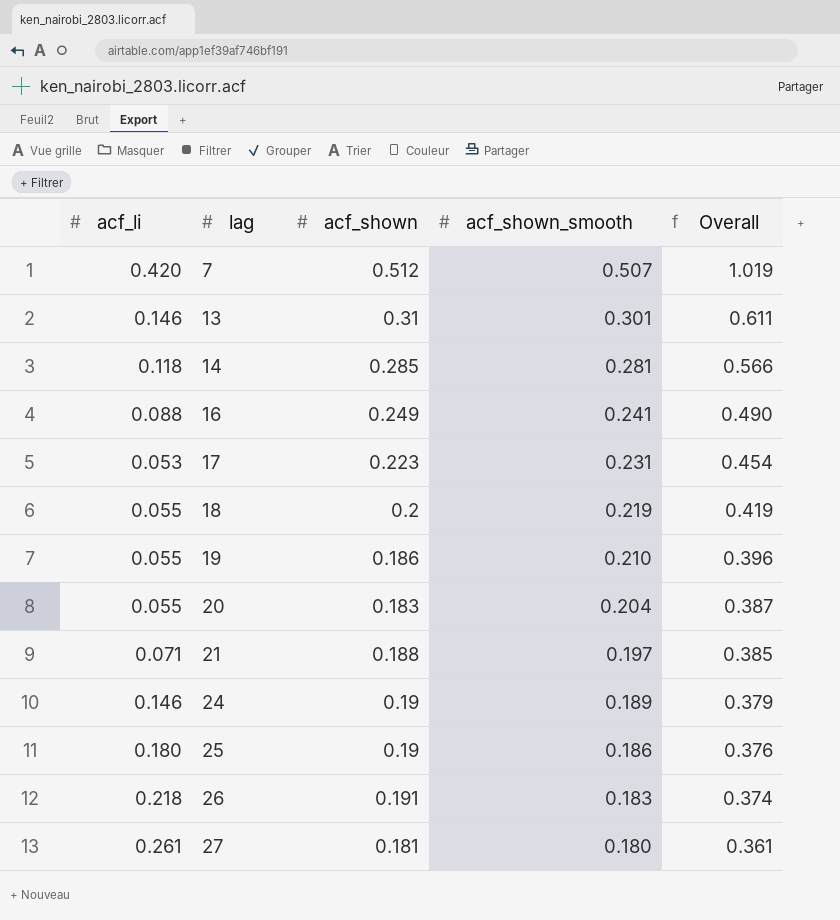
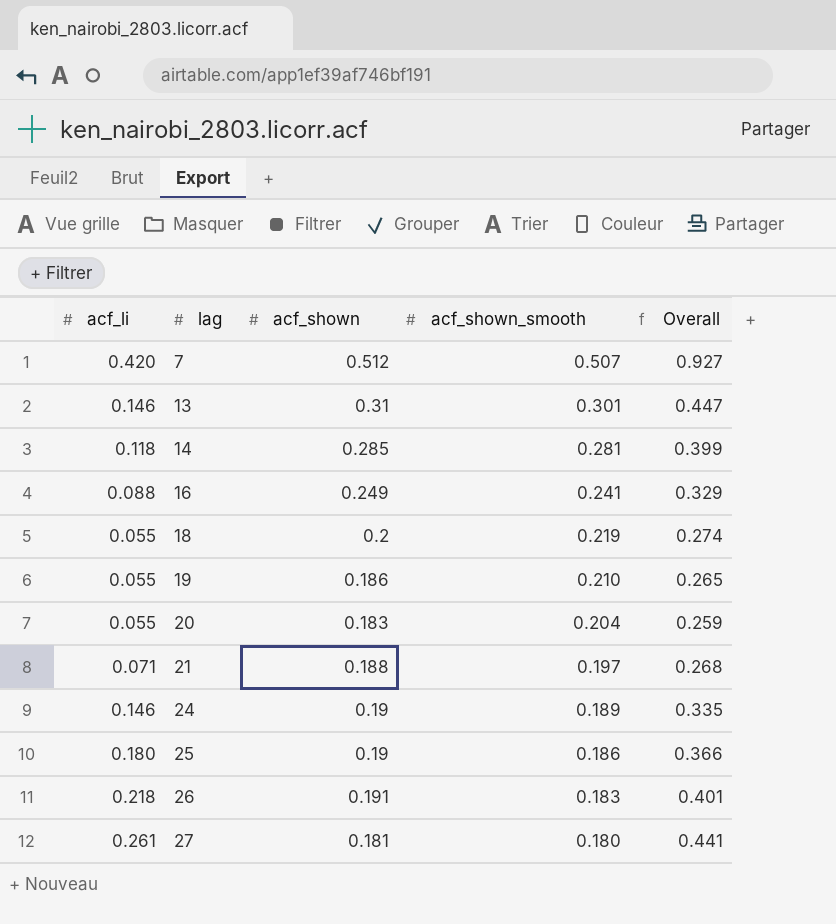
column Overall | formula: [acf_shown] + [acf_shown_smooth] -> [acf_li] + [acf_shown_smooth]
row 17: 0.053 | 0.223 | 0.231 | 0.454 -> none

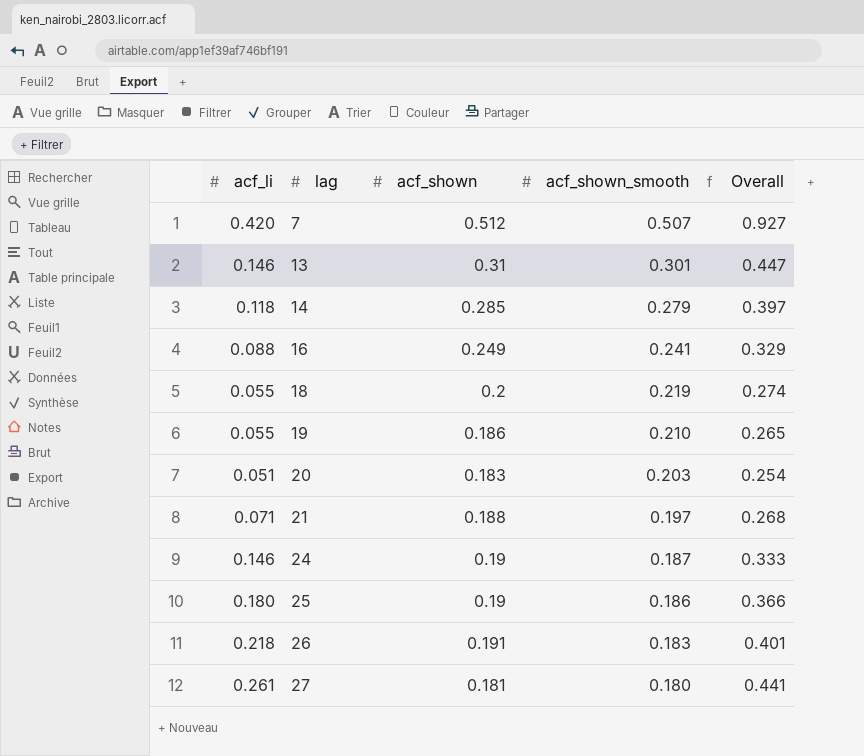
14 | acf_shown_smooth: 0.281 -> 0.279
14 | Overall: 0.399 -> 0.397
20 | acf_li: 0.055 -> 0.051
20 | acf_shown_smooth: 0.204 -> 0.203
20 | Overall: 0.259 -> 0.254
24 | acf_shown_smooth: 0.189 -> 0.187
24 | Overall: 0.335 -> 0.333

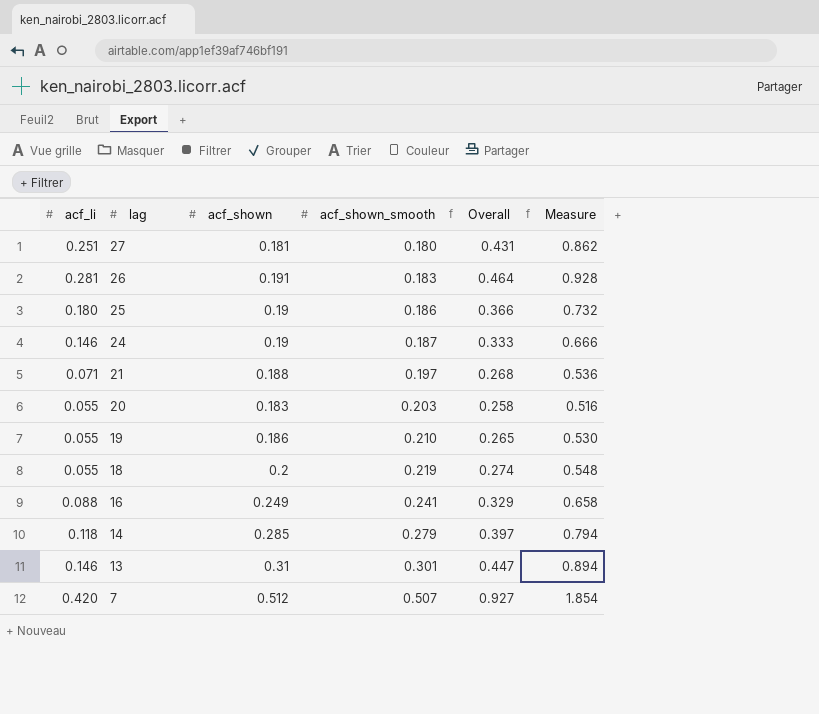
row order: lag ascending -> lag descending
column Measure | formula: none -> [Overall] * 2
27 | acf_li: 0.261 -> 0.251
27 | Overall: 0.441 -> 0.431
26 | acf_li: 0.218 -> 0.281
26 | Overall: 0.401 -> 0.464
20 | acf_li: 0.051 -> 0.055
20 | Overall: 0.254 -> 0.258

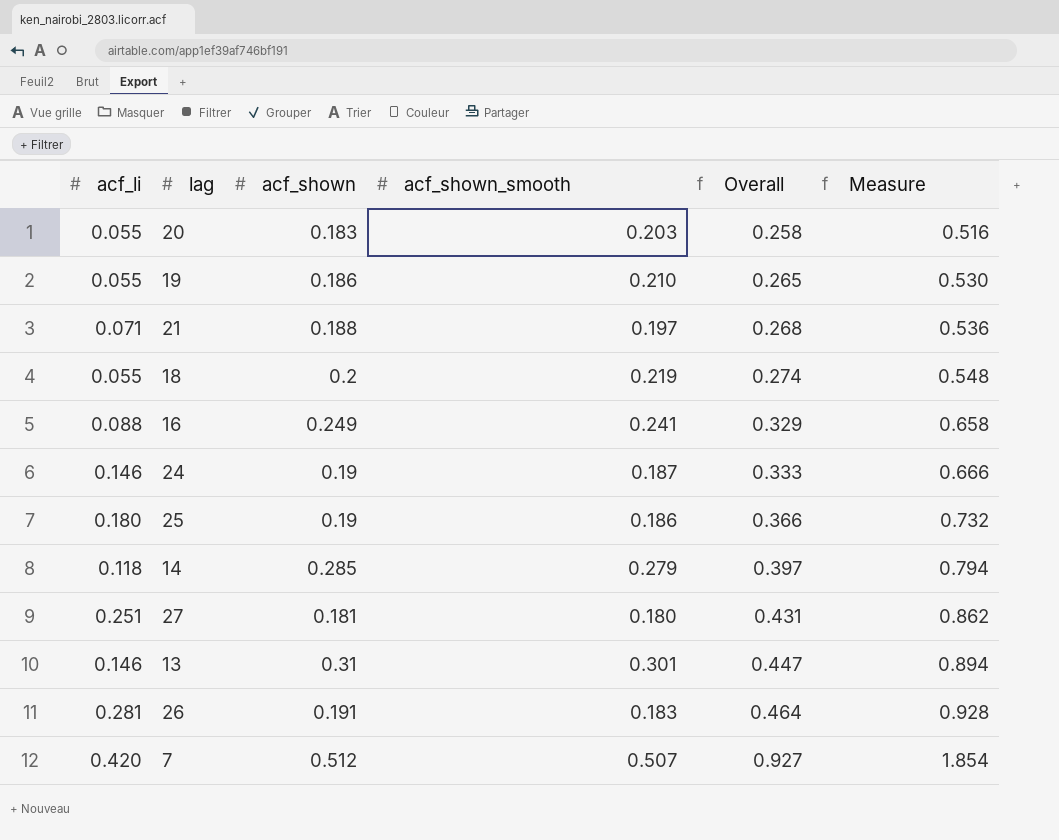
row order: lag descending -> Overall ascending

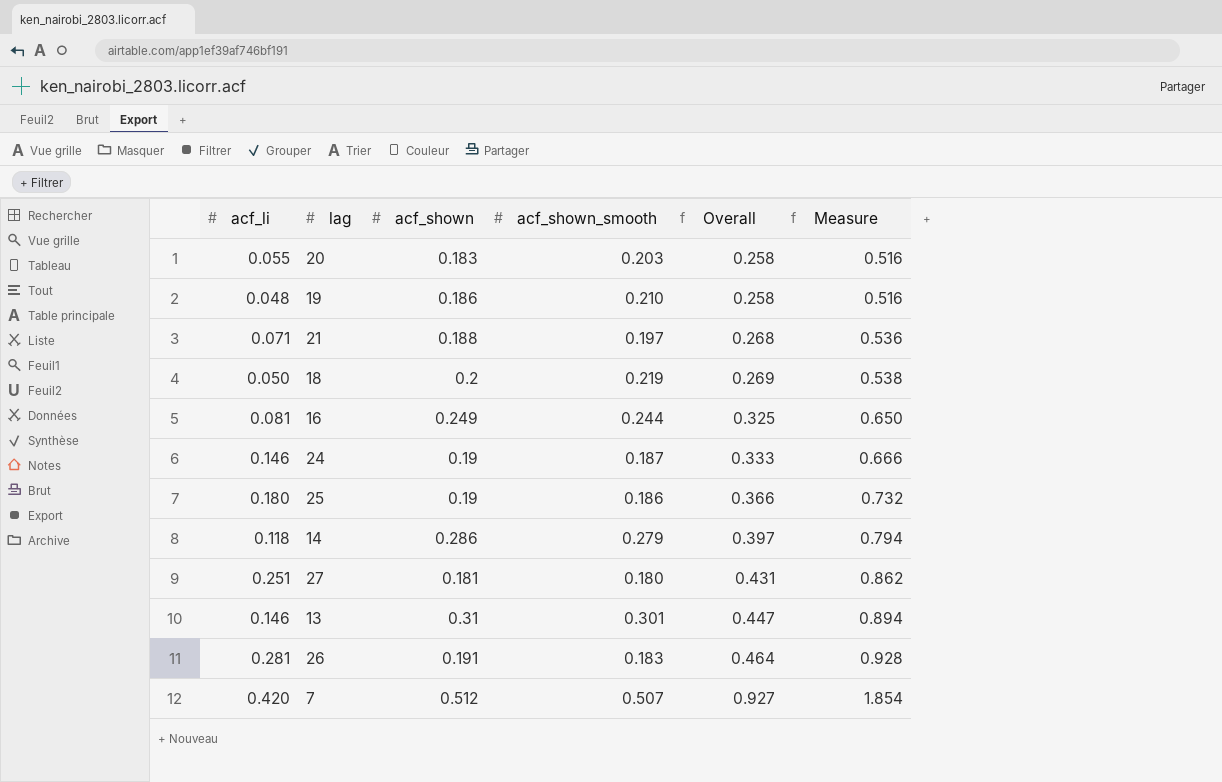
19 | acf_li: 0.055 -> 0.048
19 | Overall: 0.265 -> 0.258
19 | Measure: 0.530 -> 0.516
18 | acf_li: 0.055 -> 0.050
18 | Overall: 0.274 -> 0.269
18 | Measure: 0.548 -> 0.538
16 | acf_li: 0.088 -> 0.081
16 | acf_shown_smooth: 0.241 -> 0.244
16 | Overall: 0.329 -> 0.325
16 | Measure: 0.658 -> 0.650
14 | acf_shown: 0.285 -> 0.286

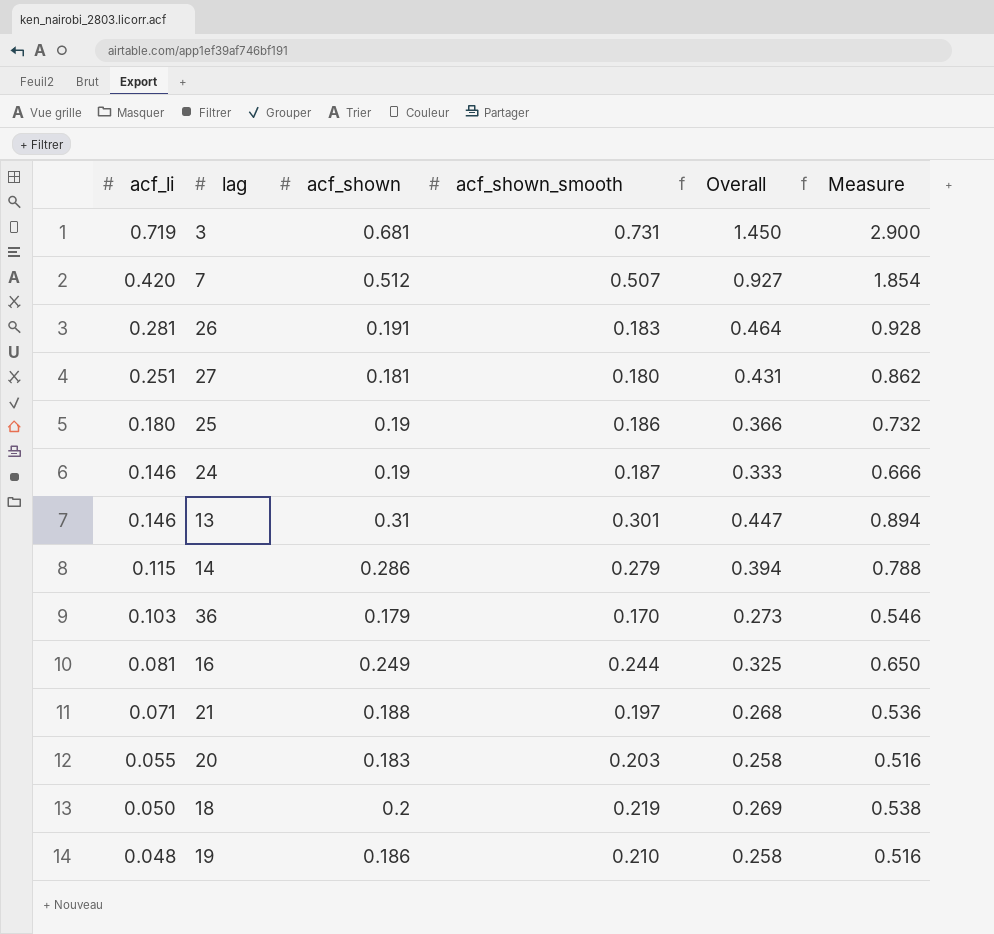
row order: Overall ascending -> acf_li descending
row 3: none -> 0.719 | 0.681 | 0.731 | 1.450 | 2.900
14 | acf_li: 0.118 -> 0.115
14 | Overall: 0.397 -> 0.394
14 | Measure: 0.794 -> 0.788
row 36: none -> 0.103 | 0.179 | 0.170 | 0.273 | 0.546

